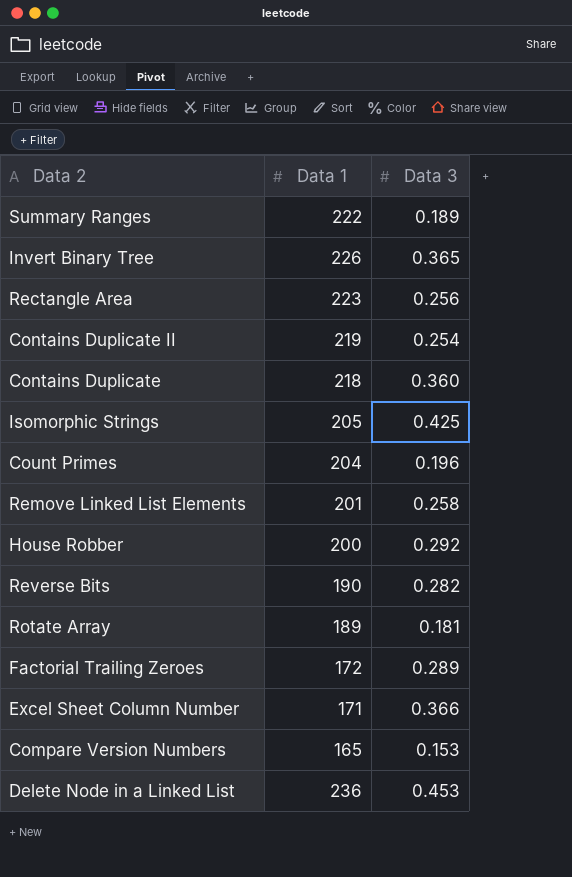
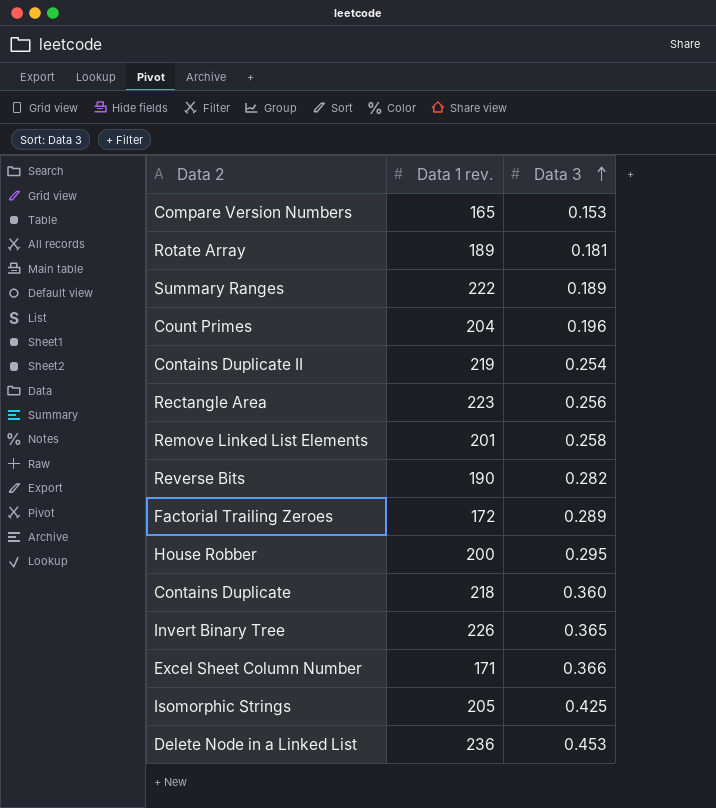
row order: none -> Data 3 ascending
column name: Data 1 -> Data 1 rev.
House Robber | Data 3: 0.292 -> 0.295

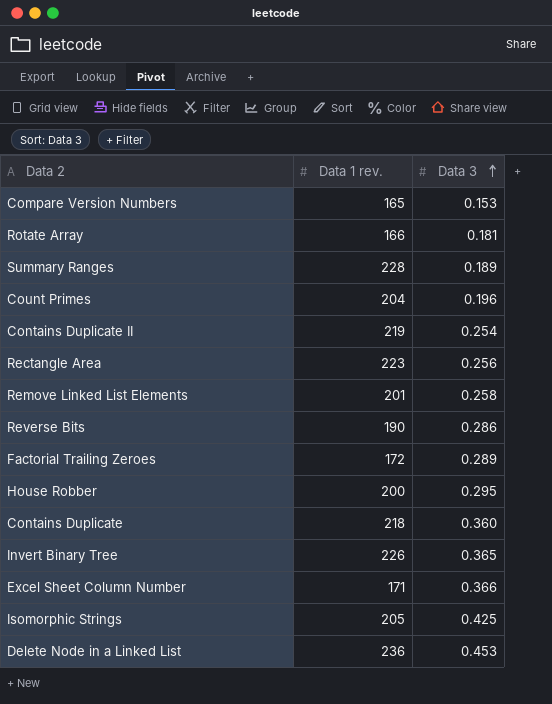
Rotate Array | Data 1 rev.: 189 -> 166
Summary Ranges | Data 1 rev.: 222 -> 228
Reverse Bits | Data 3: 0.282 -> 0.286

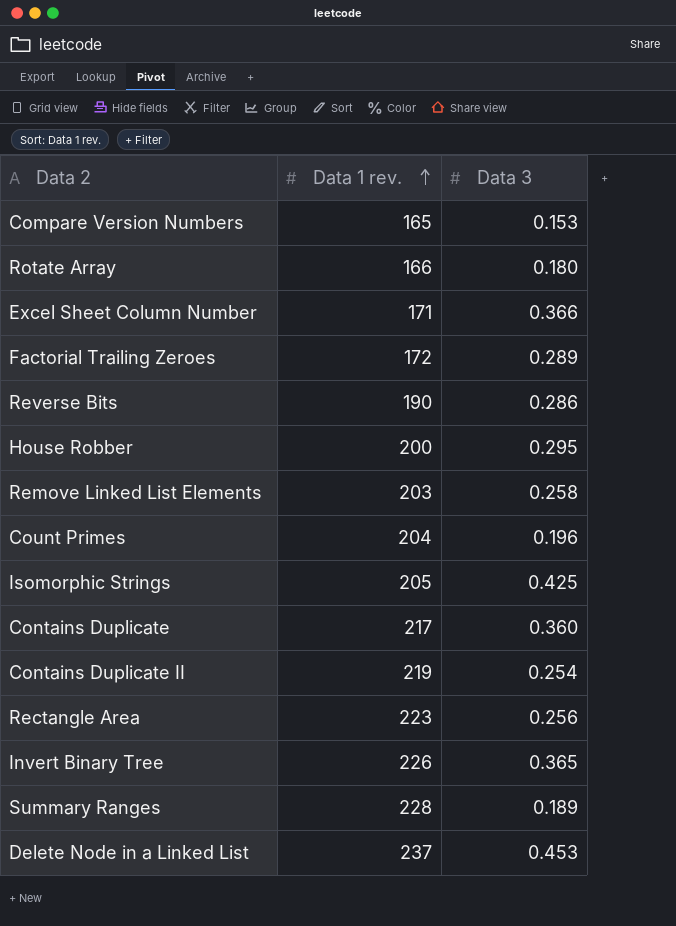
row order: Data 3 ascending -> Data 1 rev. ascending
Rotate Array | Data 3: 0.181 -> 0.180
Remove Linked List Elements | Data 1 rev.: 201 -> 203
Contains Duplicate | Data 1 rev.: 218 -> 217
Delete Node in a Linked List | Data 1 rev.: 236 -> 237

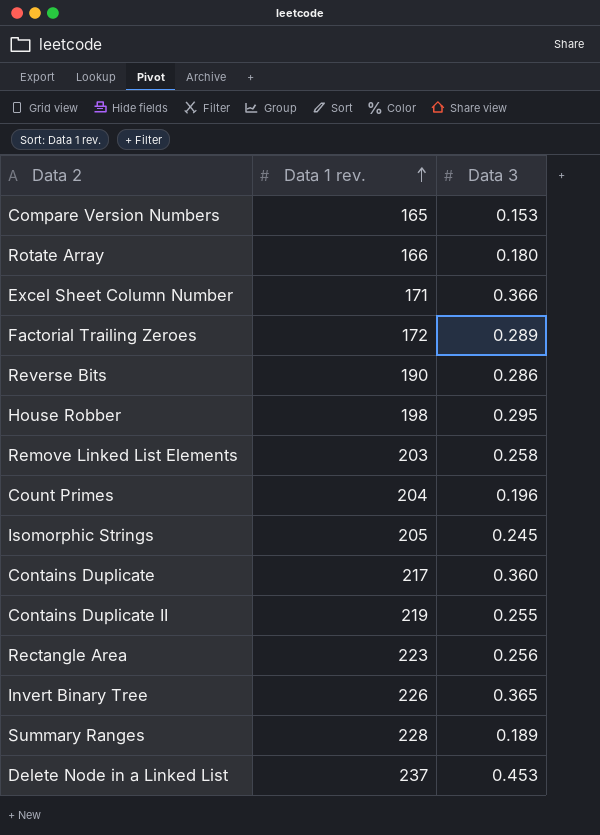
House Robber | Data 1 rev.: 200 -> 198
Isomorphic Strings | Data 3: 0.425 -> 0.245
Contains Duplicate II | Data 3: 0.254 -> 0.255

